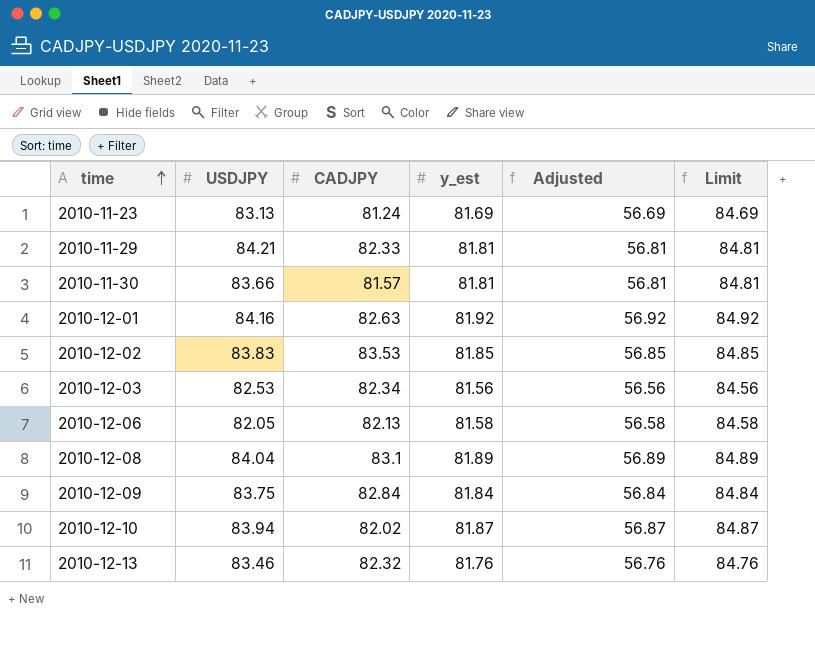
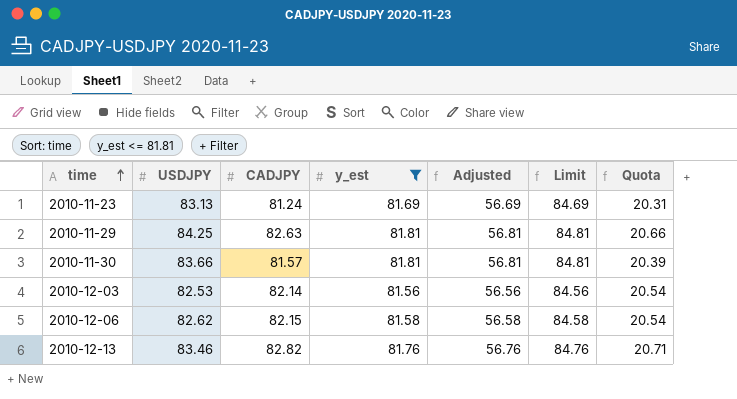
filter: none -> y_est <= 81.81
column Quota | formula: none -> [CADJPY] * 0.25
2010-11-29 | USDJPY: 84.21 -> 84.25
2010-11-29 | CADJPY: 82.33 -> 82.63
2010-12-03 | CADJPY: 82.34 -> 82.14
2010-12-06 | USDJPY: 82.05 -> 82.62
2010-12-06 | CADJPY: 82.13 -> 82.15
2010-12-13 | CADJPY: 82.32 -> 82.82

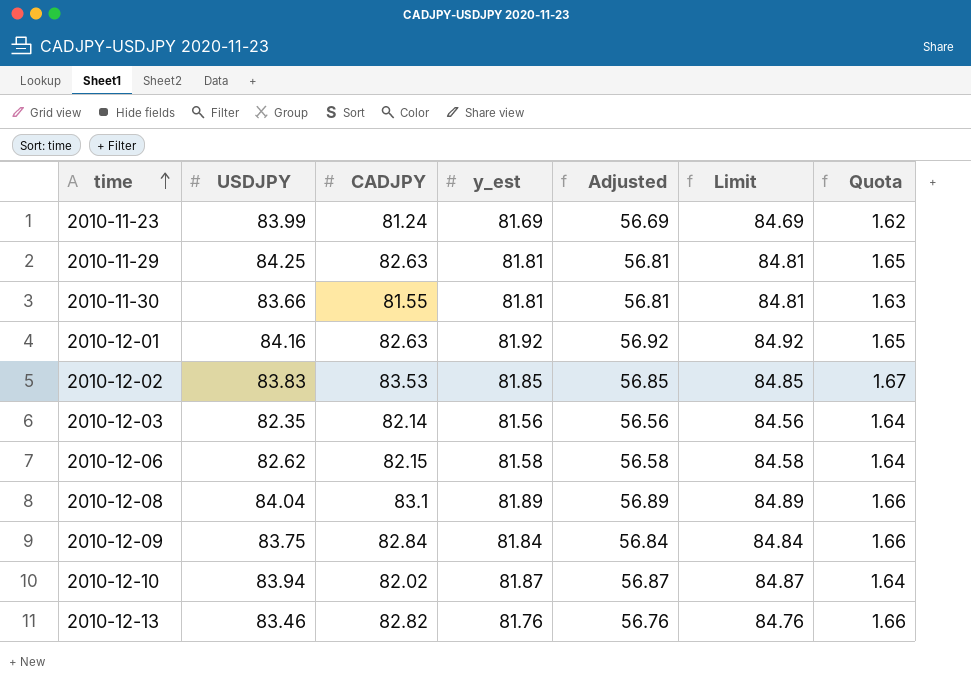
filter: y_est <= 81.81 -> none
column Quota | formula: [CADJPY] * 0.25 -> [CADJPY] * 0.02
2010-11-23 | USDJPY: 83.13 -> 83.99
2010-11-30 | CADJPY: 81.57 -> 81.55
2010-12-03 | USDJPY: 82.53 -> 82.35

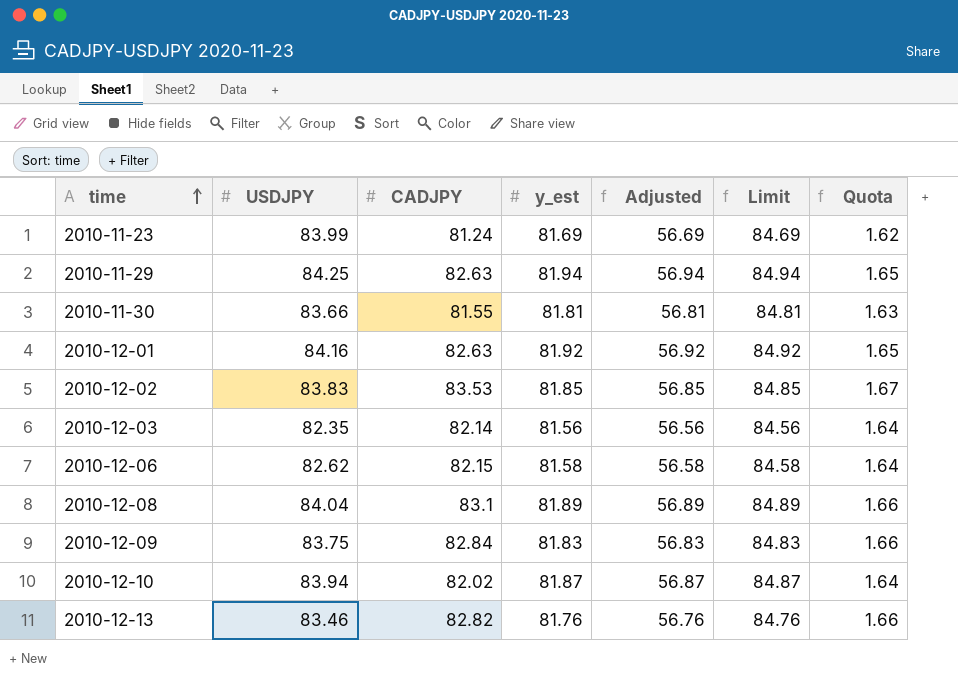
2010-11-29 | y_est: 81.81 -> 81.94
2010-11-29 | Adjusted: 56.81 -> 56.94
2010-11-29 | Limit: 84.81 -> 84.94
2010-12-09 | y_est: 81.84 -> 81.83
2010-12-09 | Adjusted: 56.84 -> 56.83
2010-12-09 | Limit: 84.84 -> 84.83

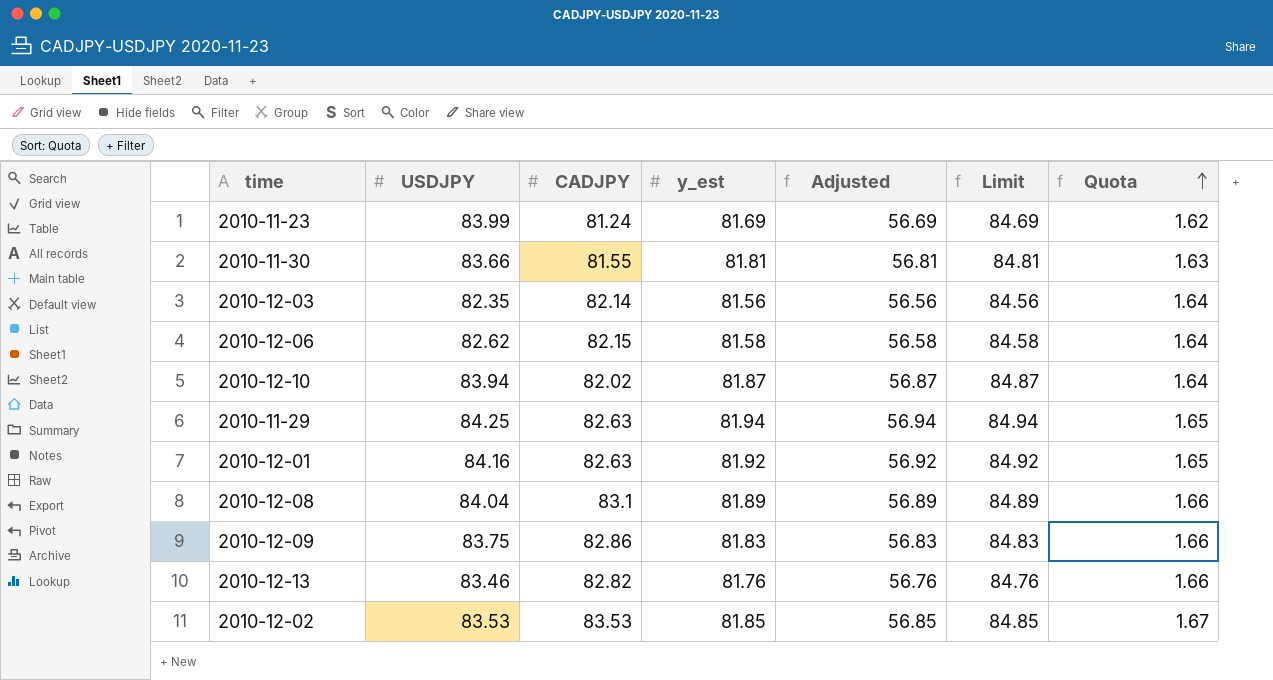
row order: time ascending -> Quota ascending
2010-12-09 | CADJPY: 82.84 -> 82.86
2010-12-02 | USDJPY: 83.83 -> 83.53

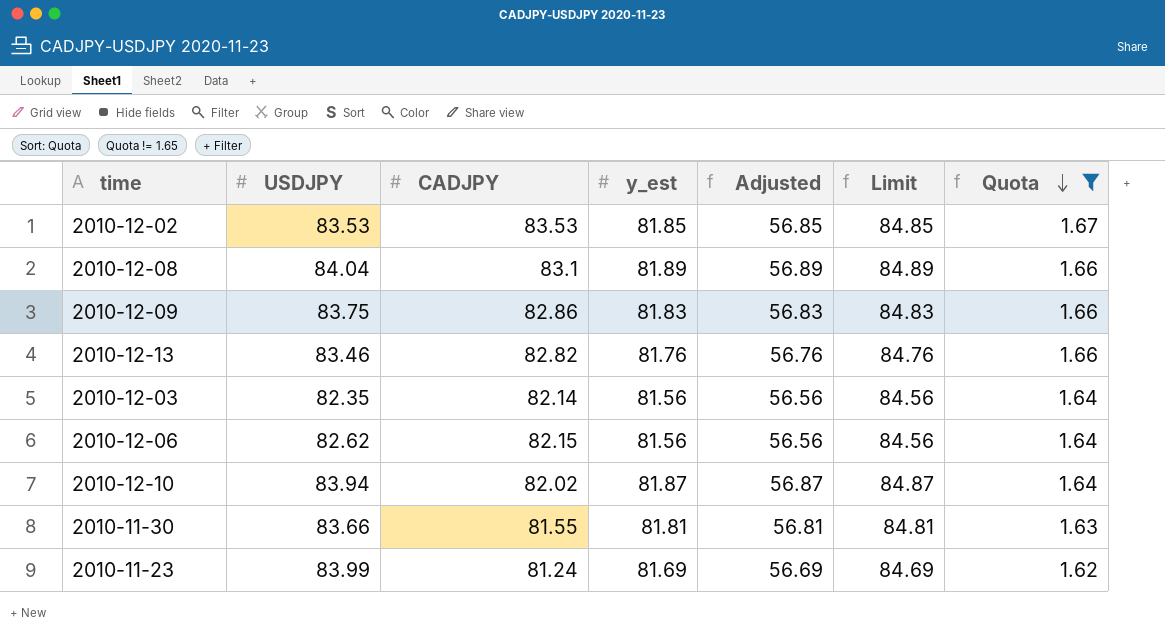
filter: none -> Quota != 1.65
row order: Quota ascending -> Quota descending
2010-12-06 | y_est: 81.58 -> 81.56
2010-12-06 | Adjusted: 56.58 -> 56.56
2010-12-06 | Limit: 84.58 -> 84.56

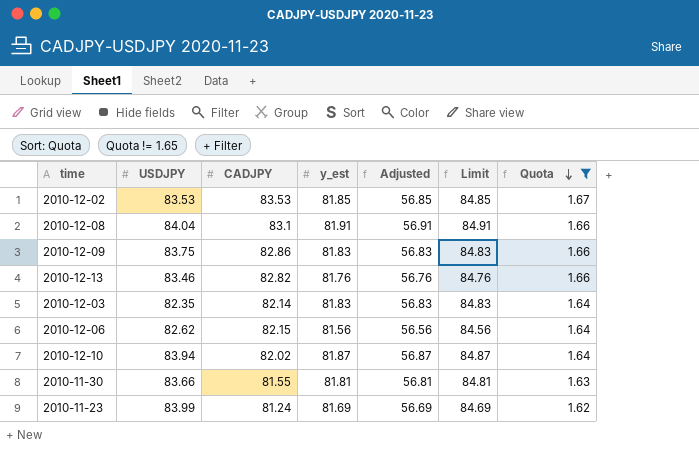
2010-12-08 | y_est: 81.89 -> 81.91
2010-12-08 | Adjusted: 56.89 -> 56.91
2010-12-08 | Limit: 84.89 -> 84.91
2010-12-03 | y_est: 81.56 -> 81.83
2010-12-03 | Adjusted: 56.56 -> 56.83
2010-12-03 | Limit: 84.56 -> 84.83

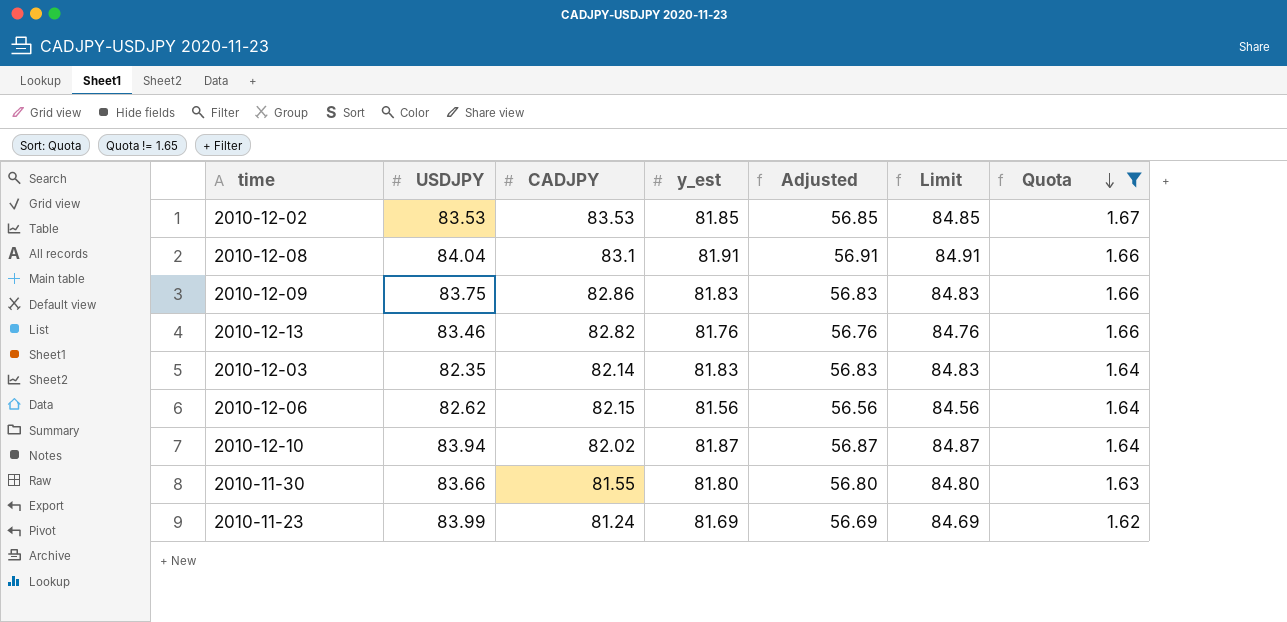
2010-11-30 | y_est: 81.81 -> 81.80
2010-11-30 | Adjusted: 56.81 -> 56.80
2010-11-30 | Limit: 84.81 -> 84.80

